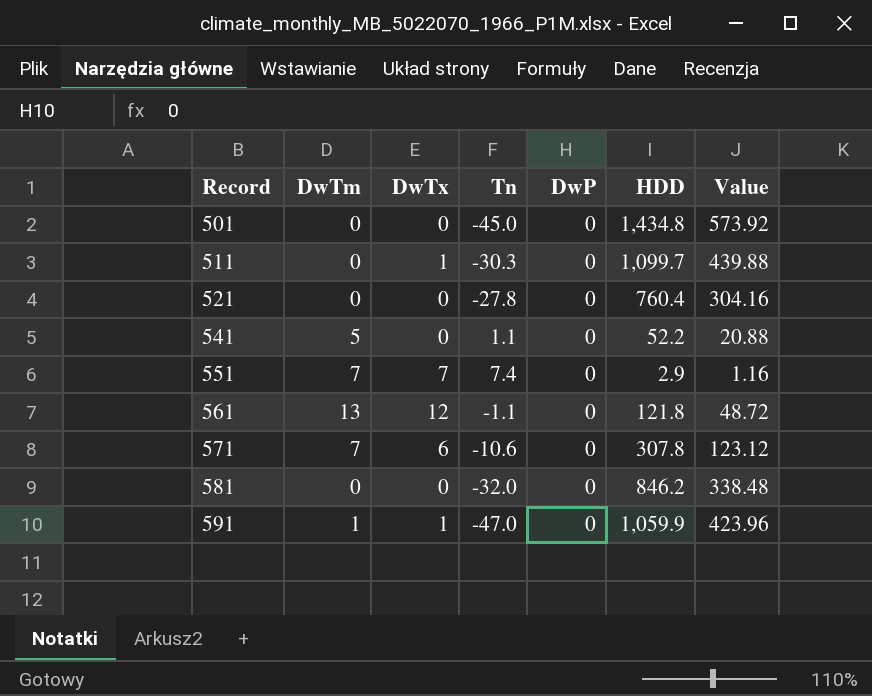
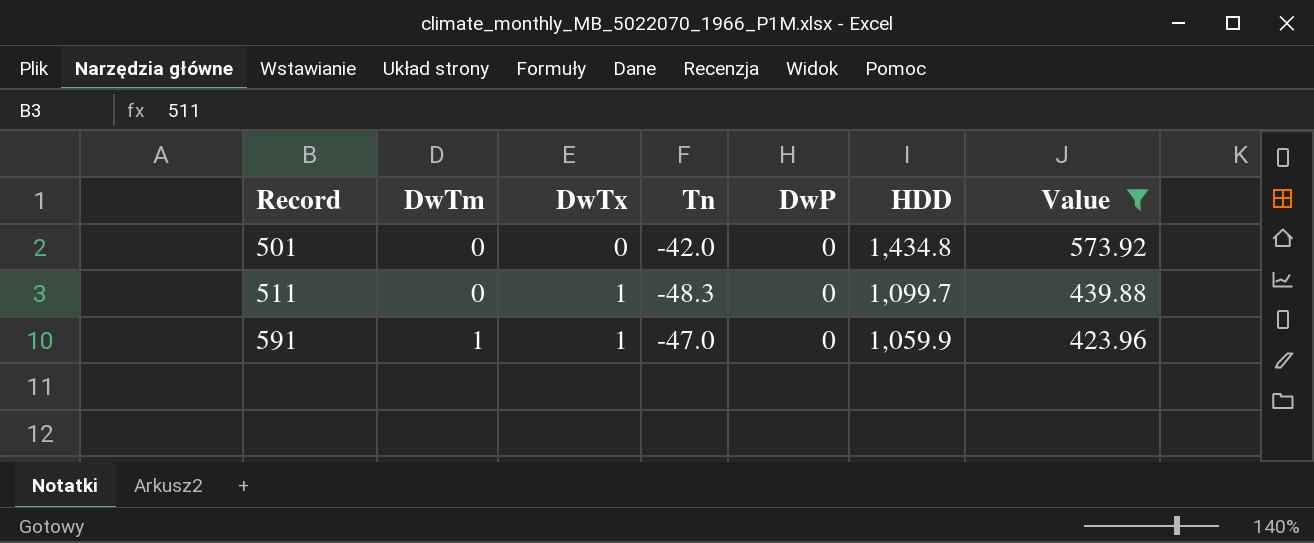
filter: none -> Value >= 423.96
501 | Tn: -45.0 -> -42.0
511 | Tn: -30.3 -> -48.3

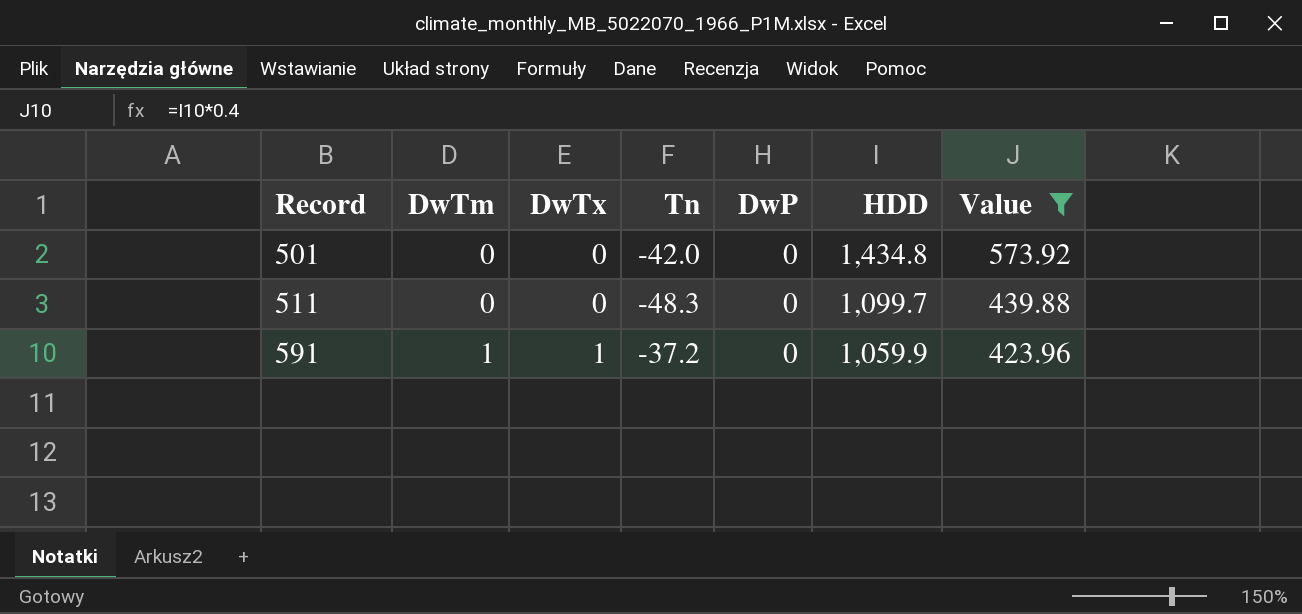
511 | DwTx: 1 -> 0
591 | Tn: -47.0 -> -37.2

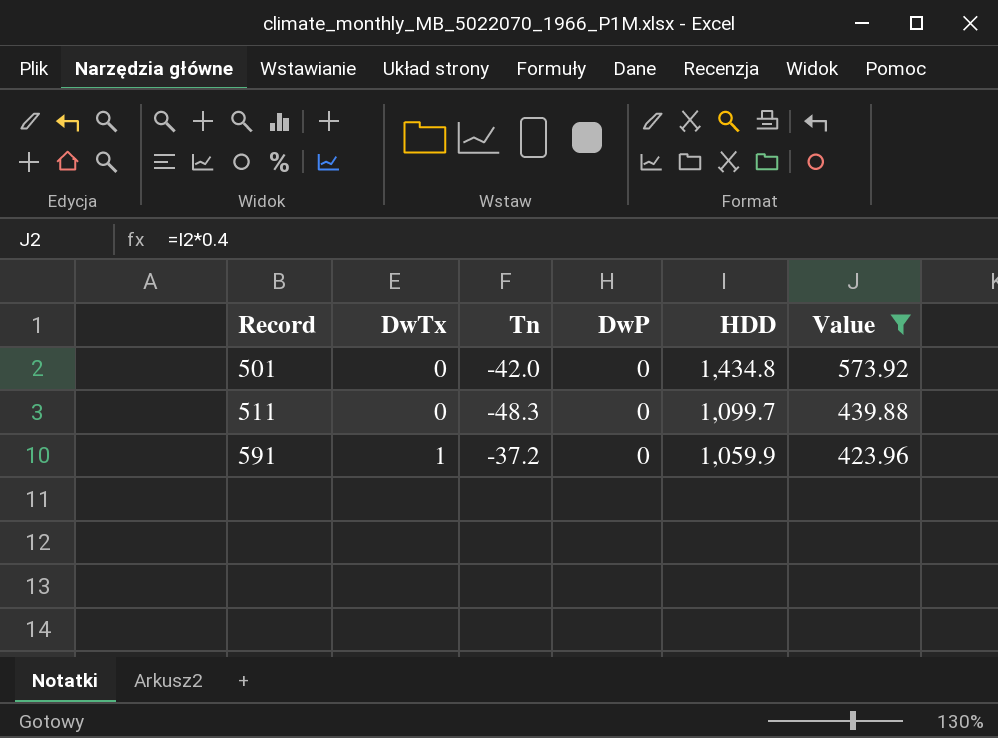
column DwTm | position: 2 -> none

